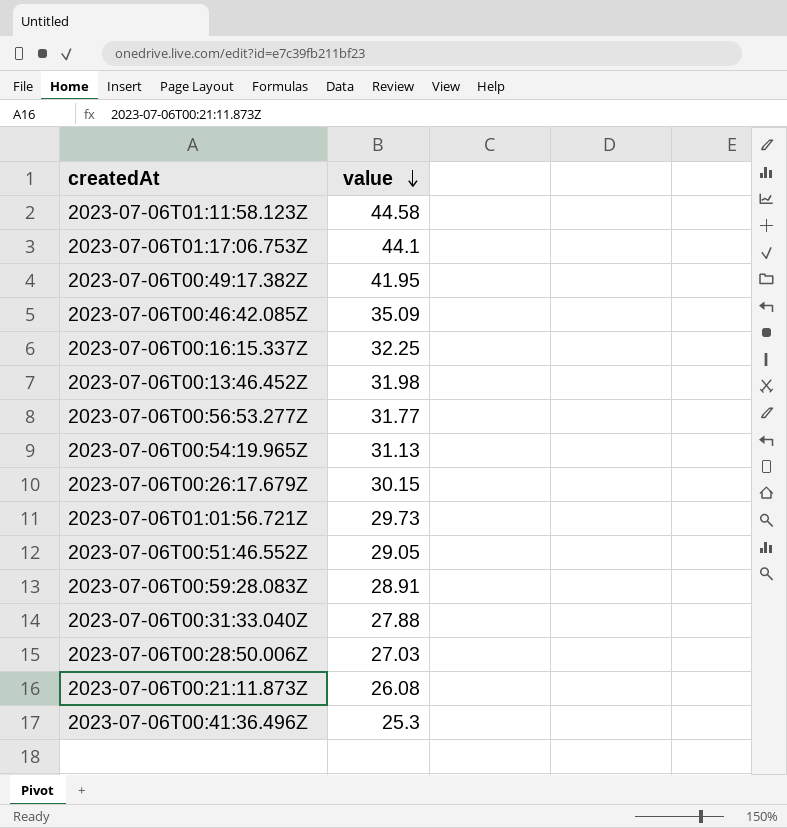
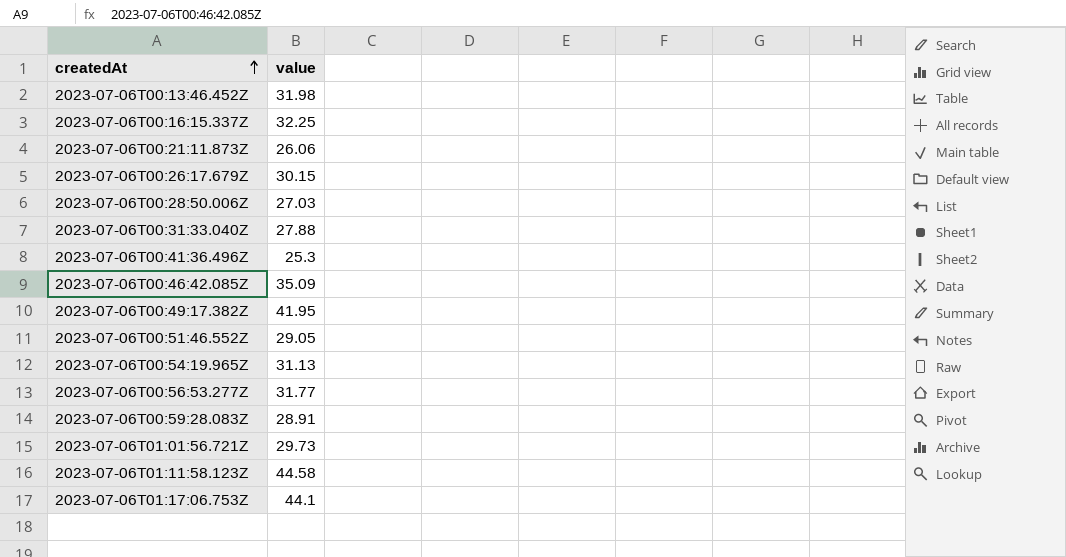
row order: value descending -> createdAt ascending
2023-07-06T00:21:11.873Z | value: 26.08 -> 26.06

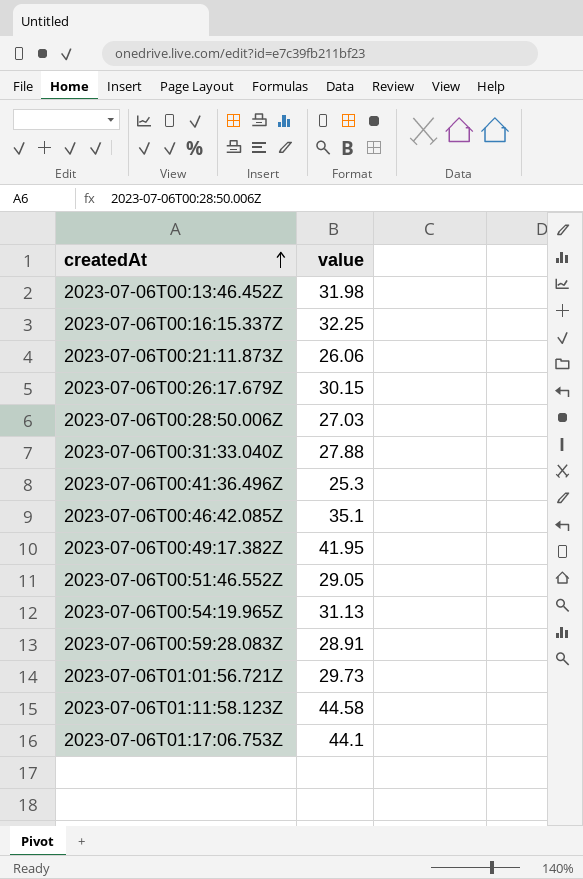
row 2023-07-06T00:56:53.277Z: 31.77 -> none
2023-07-06T00:46:42.085Z | value: 35.09 -> 35.1

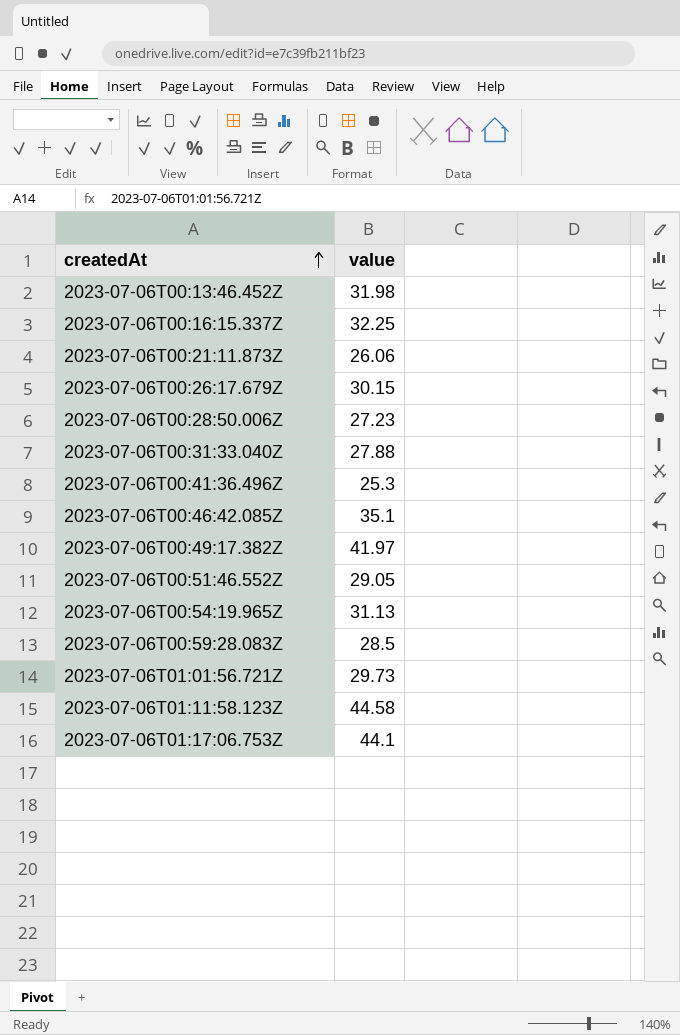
2023-07-06T00:28:50.006Z | value: 27.03 -> 27.23
2023-07-06T00:49:17.382Z | value: 41.95 -> 41.97
2023-07-06T00:59:28.083Z | value: 28.91 -> 28.5

